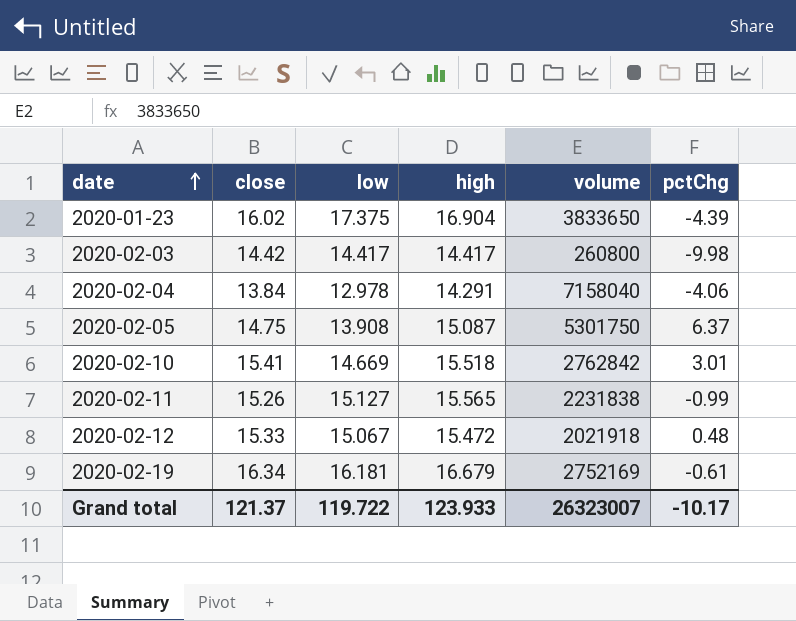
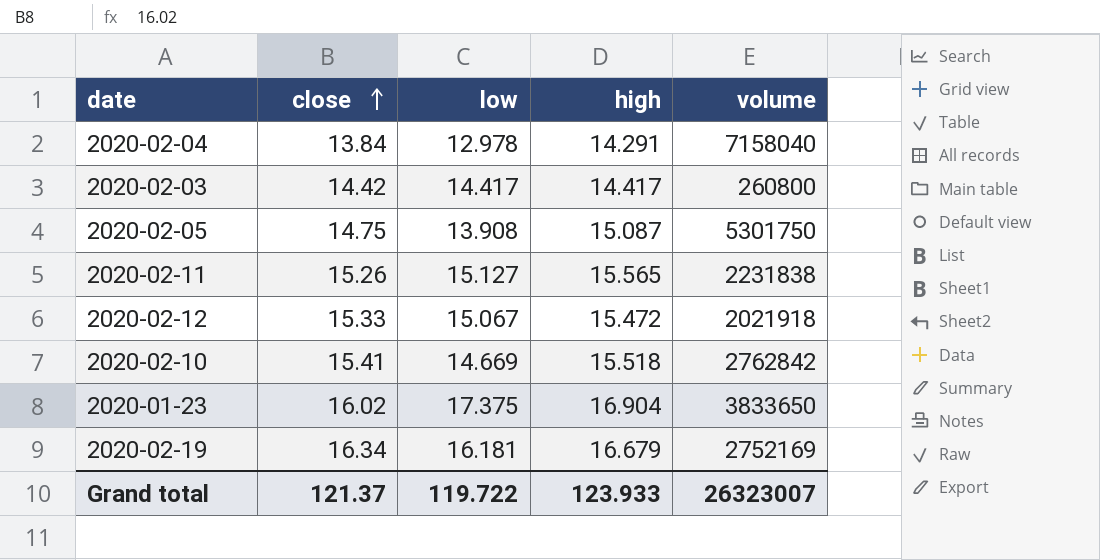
row order: date ascending -> close ascending
column pctChg | position: 6 -> none

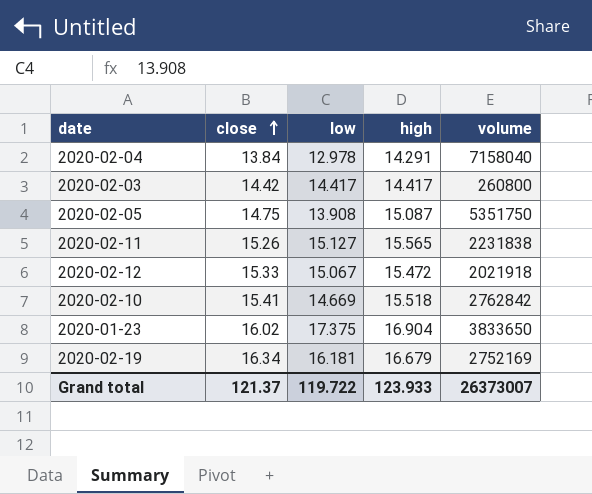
2020-02-05 | volume: 5301750 -> 5351750
Grand total | volume: 26323007 -> 26373007

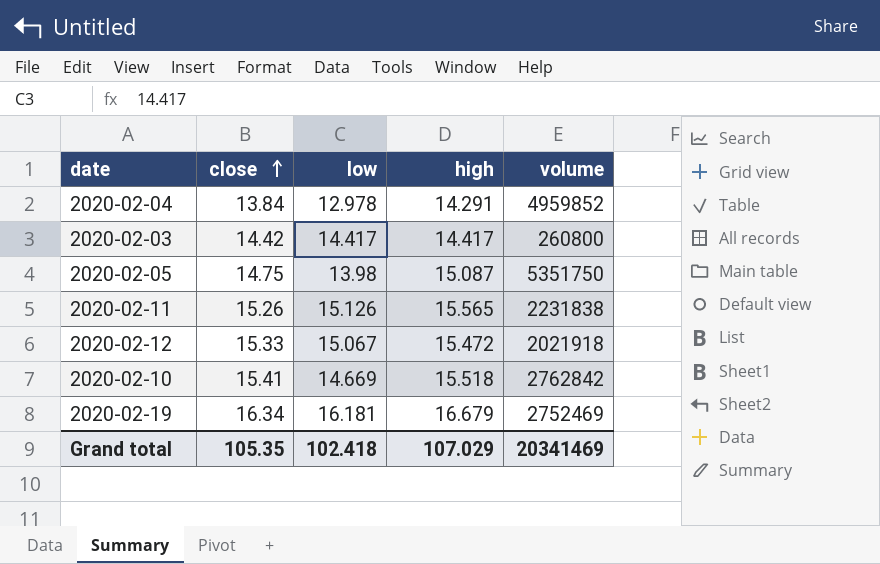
row 2020-01-23: 16.02 | 17.375 | 16.904 | 3833650 -> none
2020-02-04 | volume: 7158040 -> 4959852
2020-02-05 | low: 13.908 -> 13.98
2020-02-11 | low: 15.127 -> 15.126
2020-02-19 | volume: 2752169 -> 2752469
Grand total | close: 121.37 -> 105.35
Grand total | low: 119.722 -> 102.418
Grand total | high: 123.933 -> 107.029
Grand total | volume: 26373007 -> 20341469

